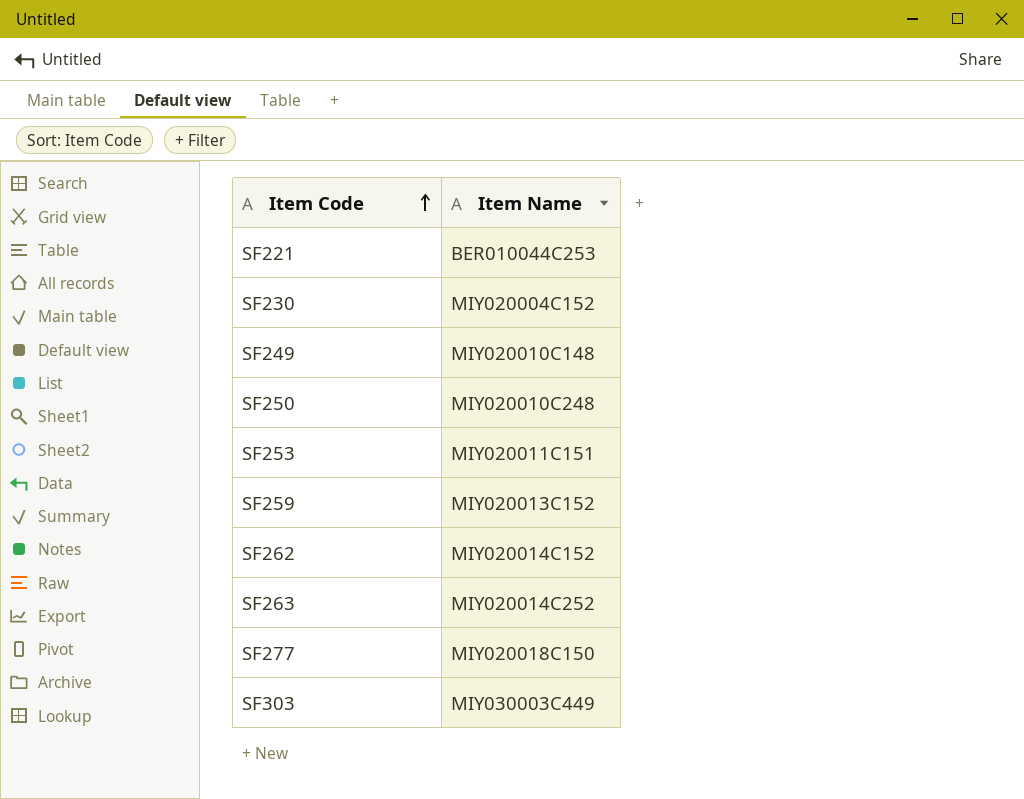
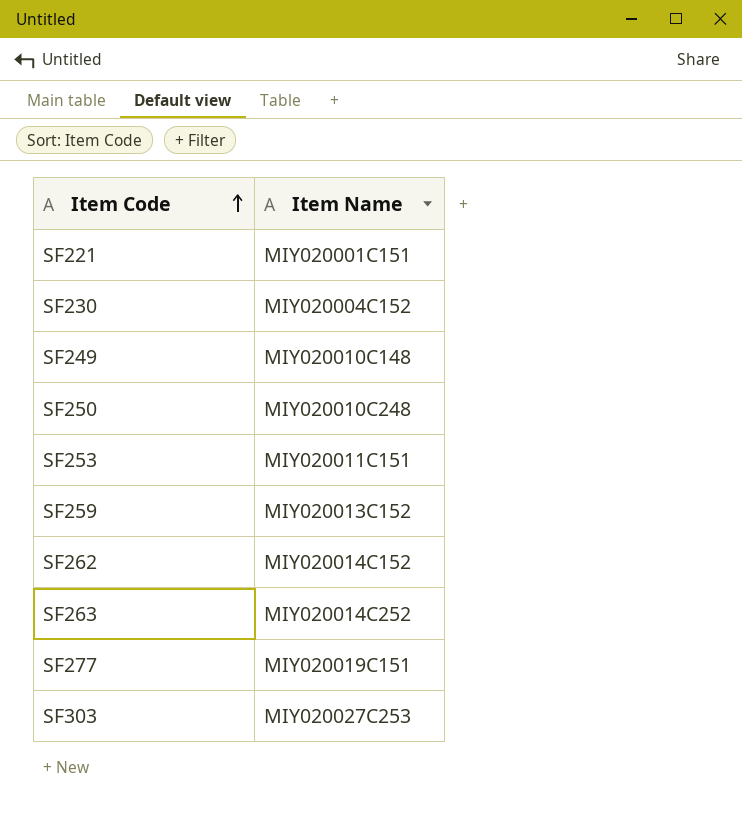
SF221 | Item Name: BER010044C253 -> MIY020001C151
SF277 | Item Name: MIY020018C150 -> MIY020019C151
SF303 | Item Name: MIY030003C449 -> MIY020027C253

